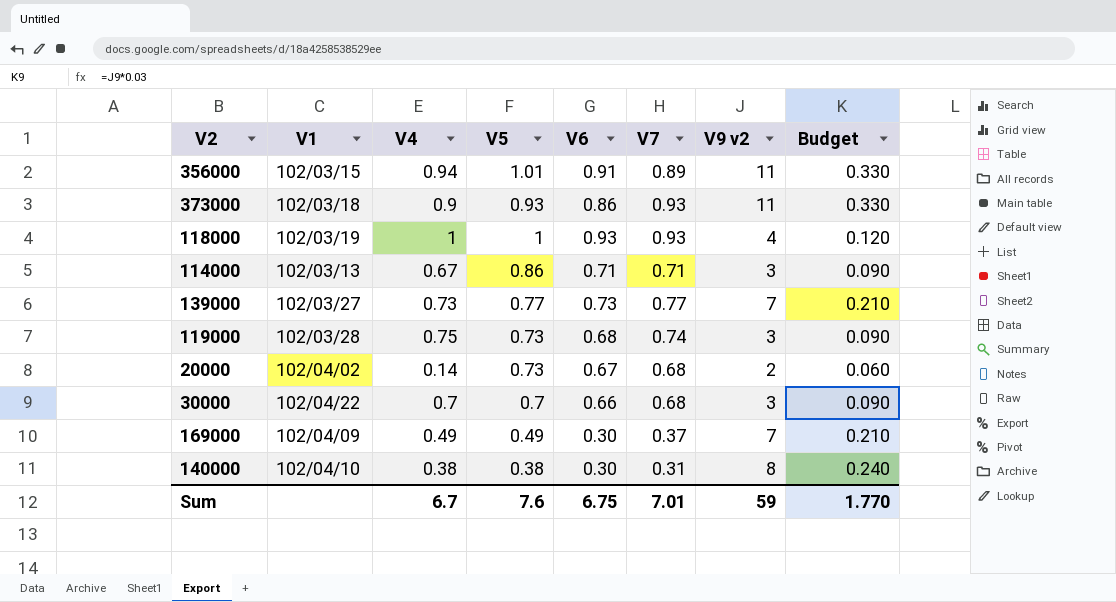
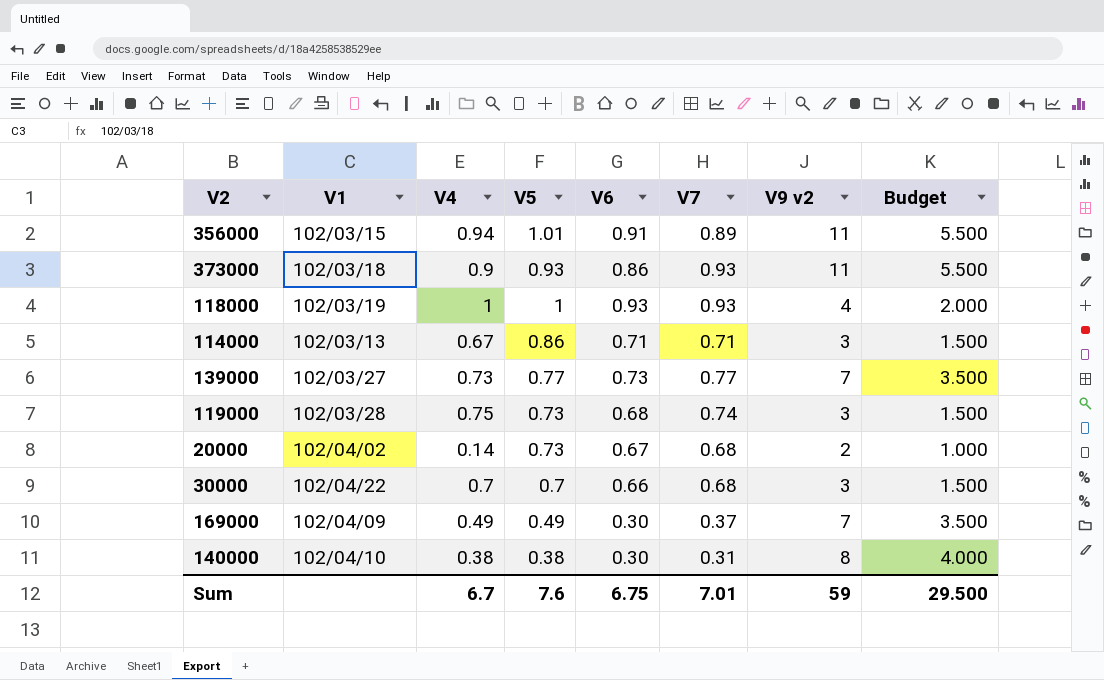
column Budget | formula: [V9 v2] * 0.03 -> [V9 v2] * 0.5
Sum | Budget: 1.770 -> 29.500

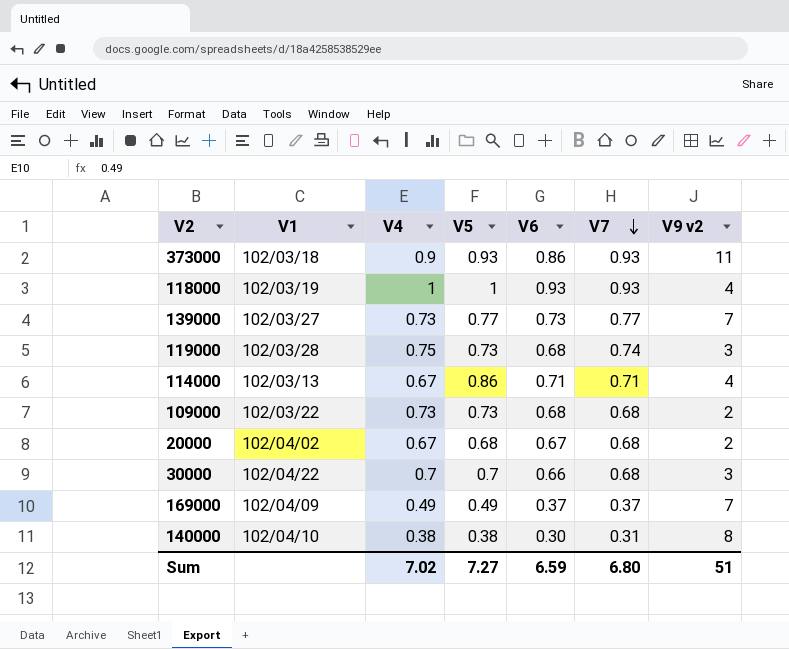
row order: none -> V7 descending
column Budget | formula: [V9 v2] * 0.5 -> none
row 356000: 102/03/15 | 0.94 | 1.01 | 0.91 | 0.89 | 11 | 5.500 -> none
114000 | V9 v2: 3 -> 4
row 109000: none -> 102/03/22 | 0.73 | 0.73 | 0.68 | 0.68 | 2
20000 | V4: 0.14 -> 0.67
20000 | V5: 0.73 -> 0.68
169000 | V6: 0.30 -> 0.37
Sum | V4: 6.7 -> 7.02
Sum | V5: 7.6 -> 7.27
Sum | V6: 6.75 -> 6.59
Sum | V7: 7.01 -> 6.80
Sum | V9 v2: 59 -> 51

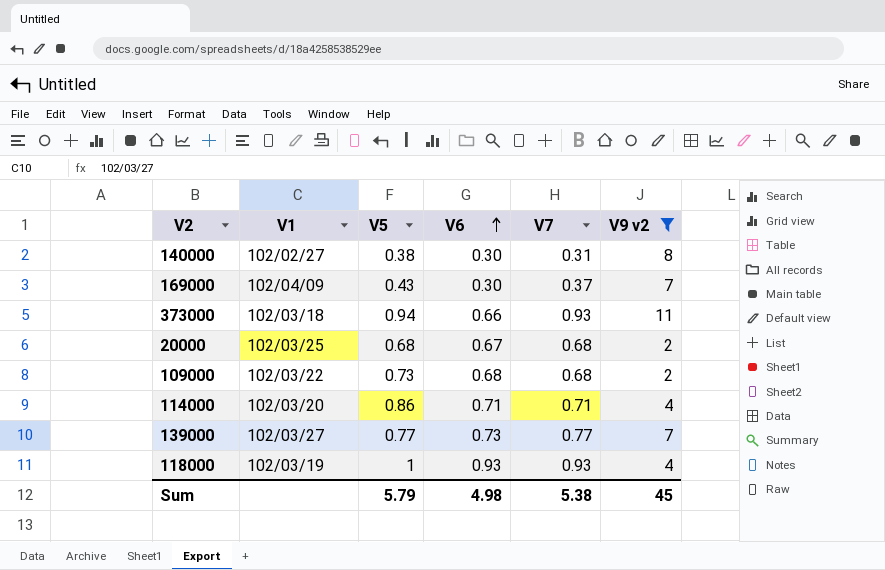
filter: none -> V9 v2 != 3
row order: V7 descending -> V6 ascending
column V4 | position: 3 -> none
140000 | V1: 102/04/10 -> 102/02/27
169000 | V5: 0.49 -> 0.43
169000 | V6: 0.37 -> 0.30
373000 | V5: 0.93 -> 0.94
373000 | V6: 0.86 -> 0.66
20000 | V1: 102/04/02 -> 102/03/25
114000 | V1: 102/03/13 -> 102/03/20
Sum | V5: 7.27 -> 5.79
Sum | V6: 6.59 -> 4.98
Sum | V7: 6.80 -> 5.38
Sum | V9 v2: 51 -> 45

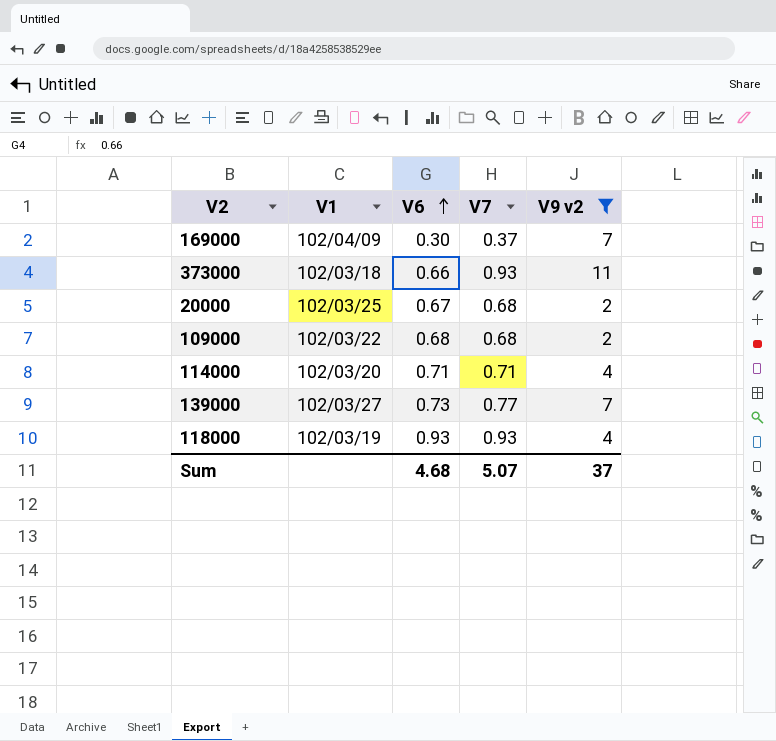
column V5 | position: 3 -> none
row 140000: 102/02/27 | 0.38 | 0.30 | 0.31 | 8 -> none
Sum | V6: 4.98 -> 4.68
Sum | V7: 5.38 -> 5.07
Sum | V9 v2: 45 -> 37

